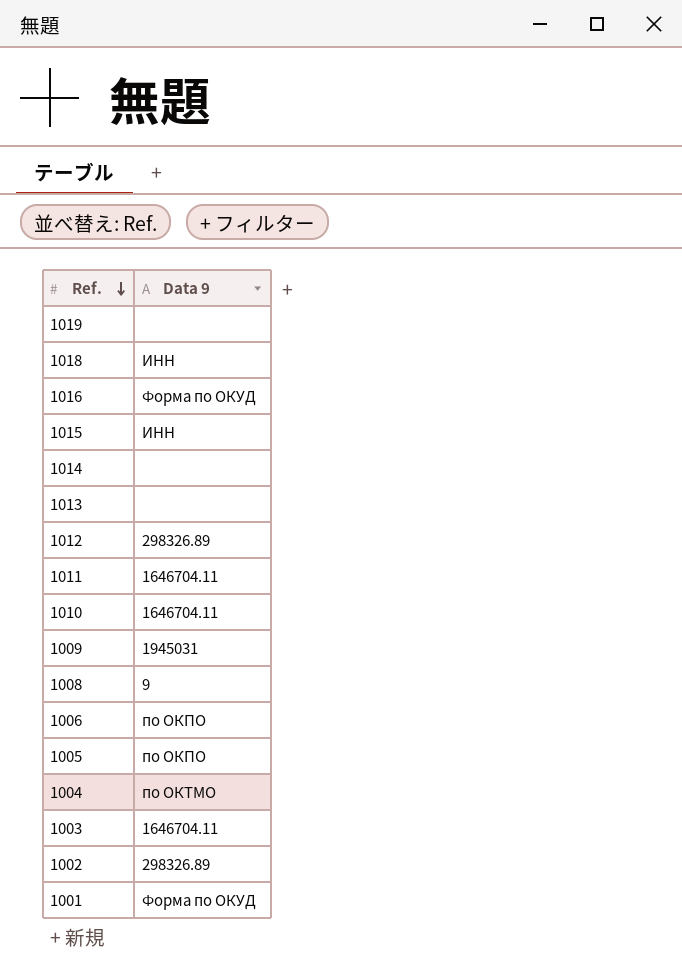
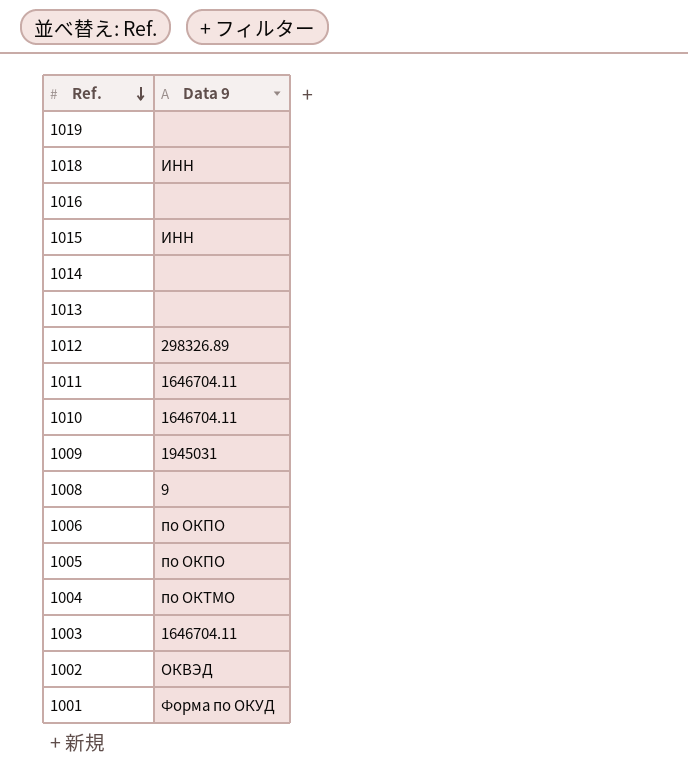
1016 | Data 9: Форма по ОКУД -> none
1002 | Data 9: 298326.89 -> ОКВЭД

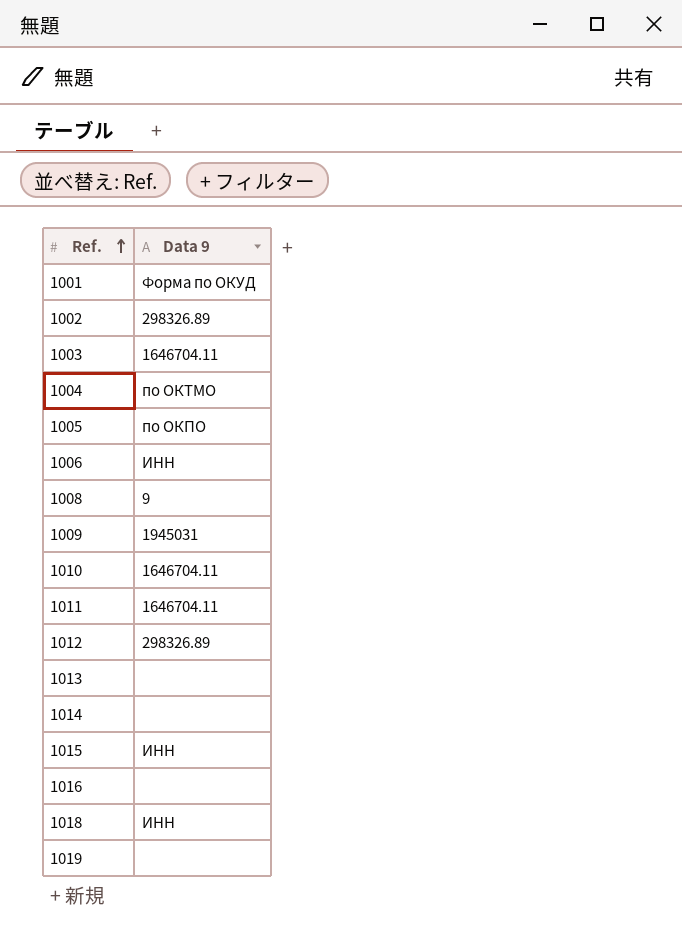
row order: Ref. descending -> Ref. ascending
1002 | Data 9: ОКВЭД -> 298326.89
1006 | Data 9: по ОКПО -> ИНН

